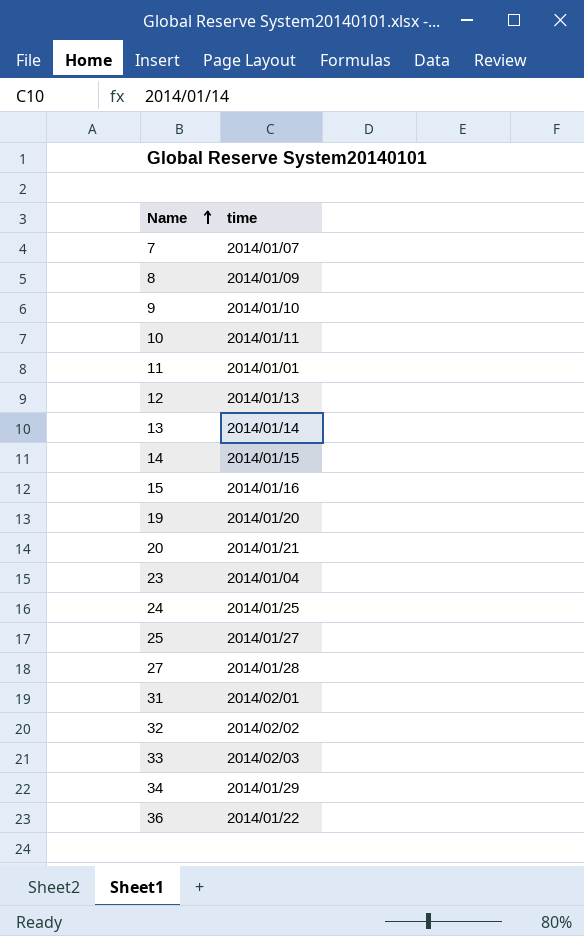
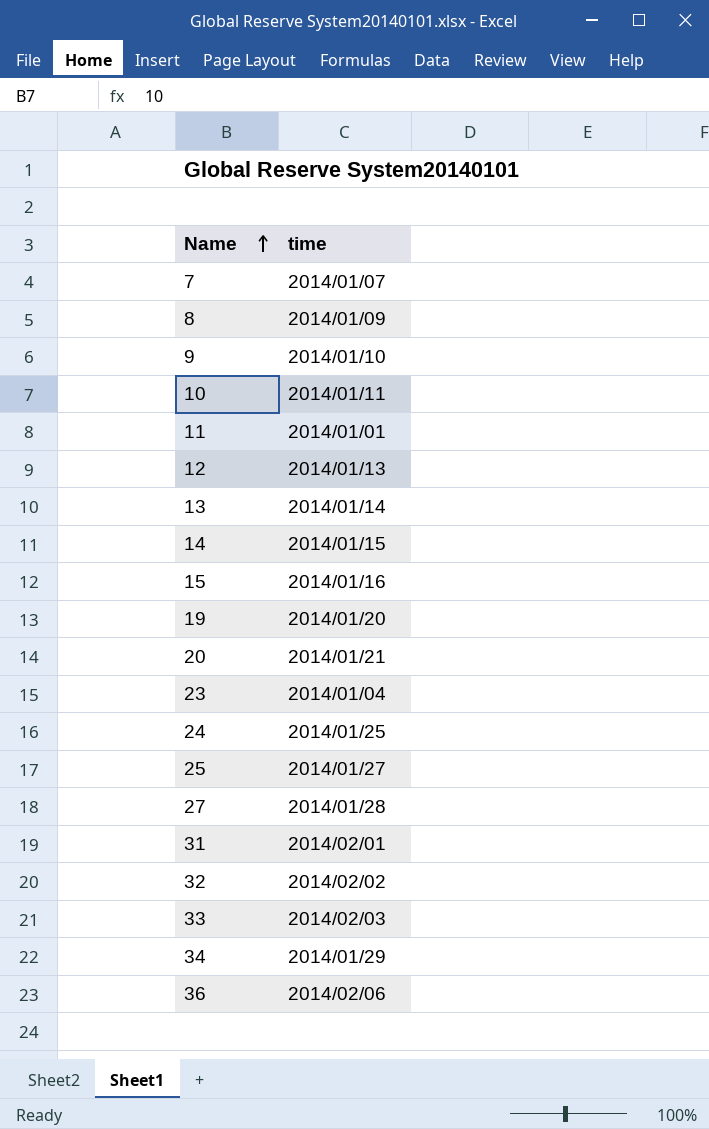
36 | time: 2014/01/22 -> 2014/02/06

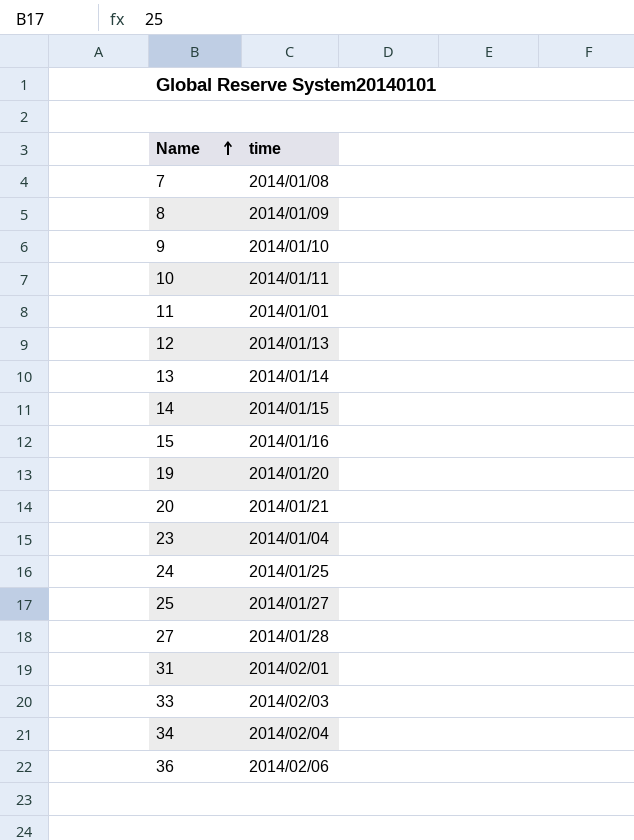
row 32: 2014/02/02 -> none
7 | time: 2014/01/07 -> 2014/01/08
34 | time: 2014/01/29 -> 2014/02/04

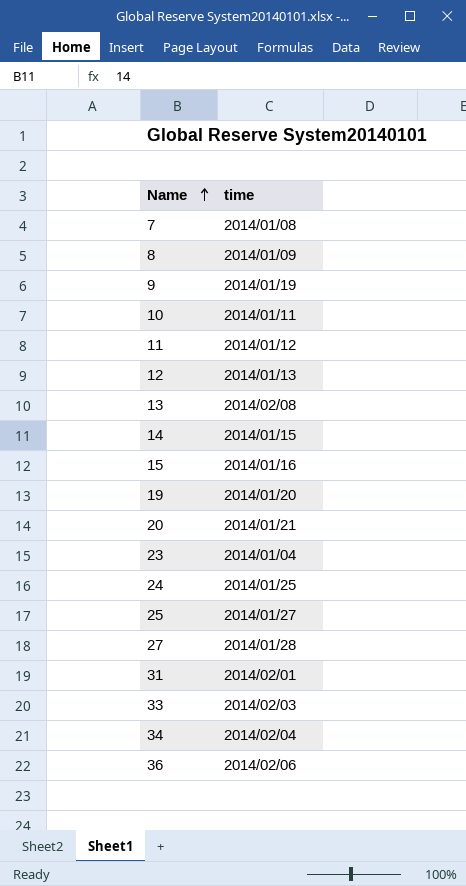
9 | time: 2014/01/10 -> 2014/01/19
11 | time: 2014/01/01 -> 2014/01/12
13 | time: 2014/01/14 -> 2014/02/08

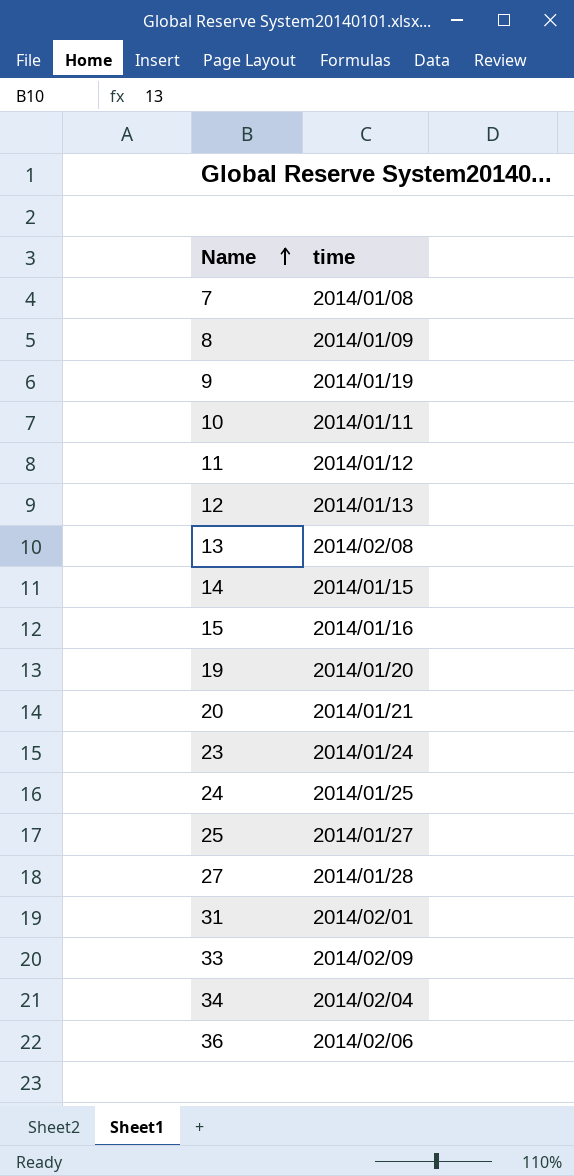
23 | time: 2014/01/04 -> 2014/01/24
33 | time: 2014/02/03 -> 2014/02/09

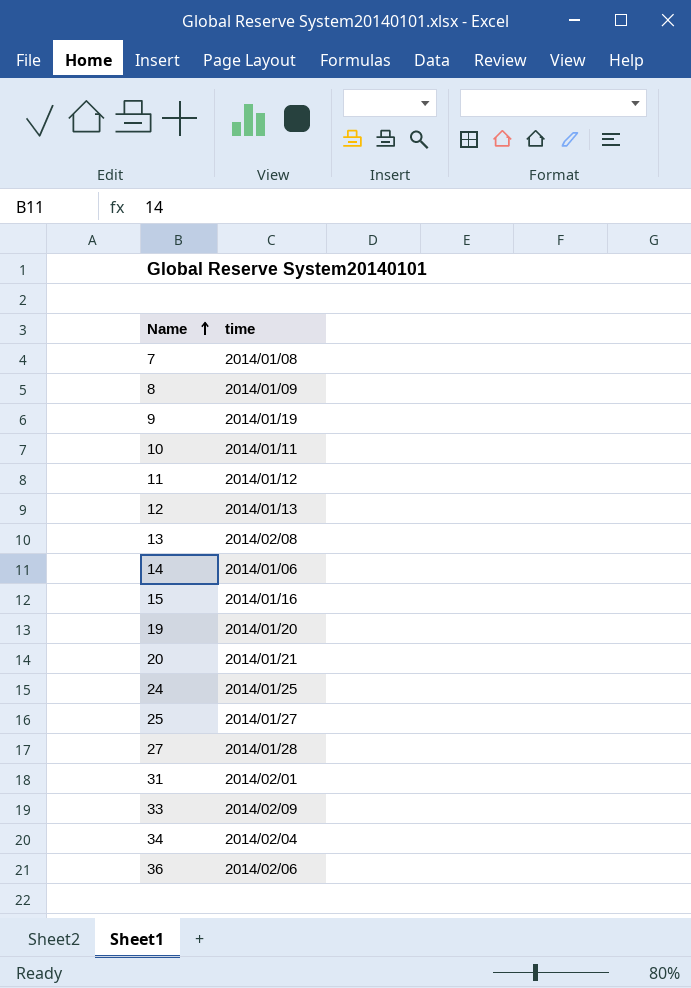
row 23: 2014/01/24 -> none
14 | time: 2014/01/15 -> 2014/01/06

